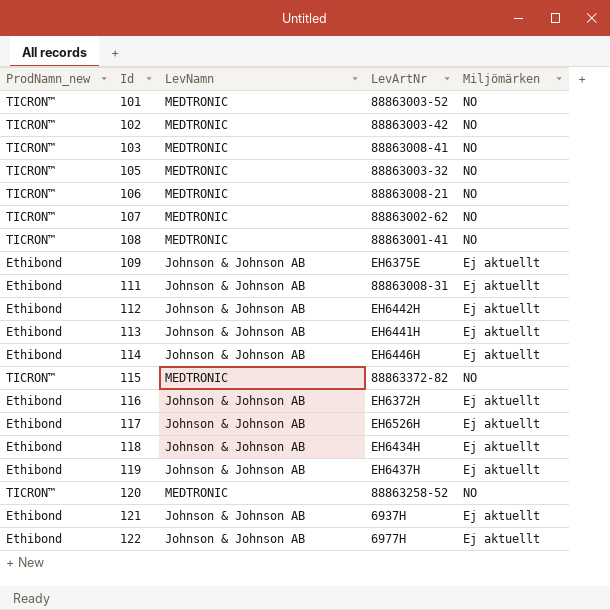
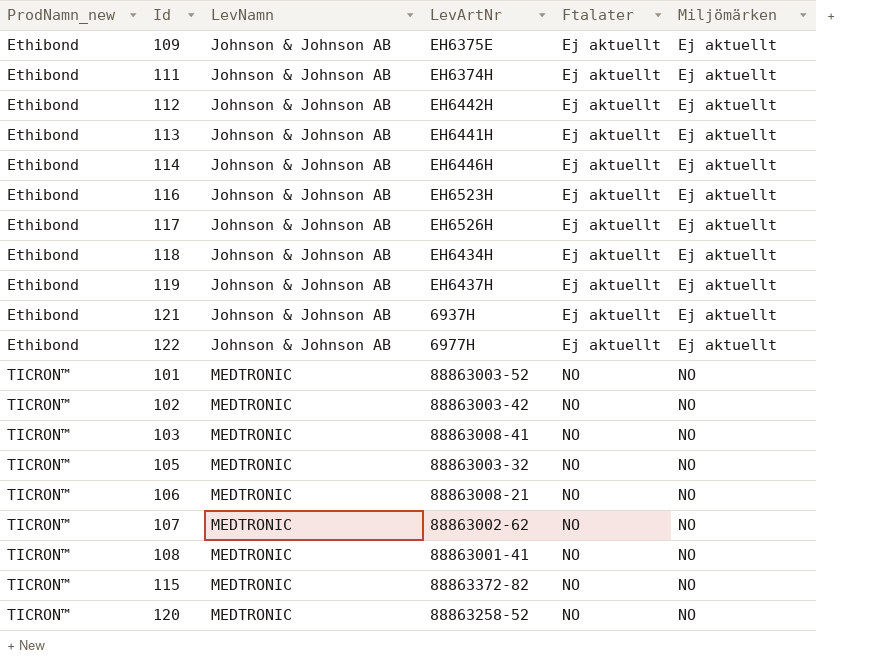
row order: Id ascending -> ProdNamn_new ascending
column Ftalater | position: none -> 5
111 | LevArtNr: 88863008-31 -> EH6374H
116 | LevArtNr: EH6372H -> EH6523H

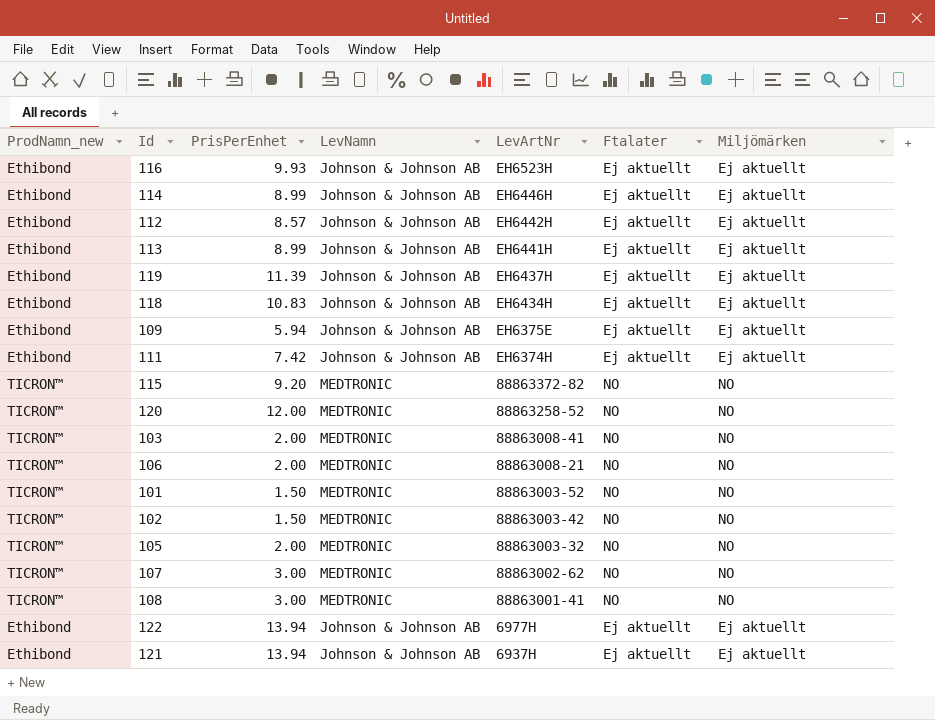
row order: ProdNamn_new ascending -> LevArtNr descending
column PrisPerEnhet | position: none -> 3
row 117: Ethibond | Johnson & Johnson AB | EH6526H | Ej aktuellt | Ej aktuellt -> none

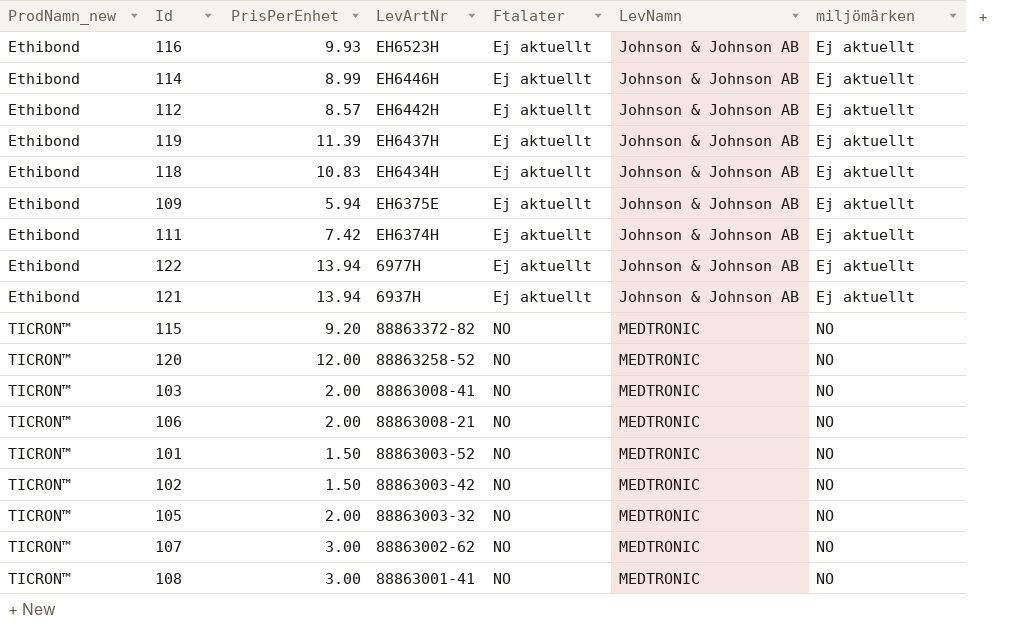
row order: LevArtNr descending -> ProdNamn_new ascending
column LevNamn | position: 4 -> 6
column name: Miljömärken -> miljömärken
row 113: Ethibond | 8.99 | Johnson & Johnson AB | EH6441H | Ej aktuellt | Ej aktuellt -> none

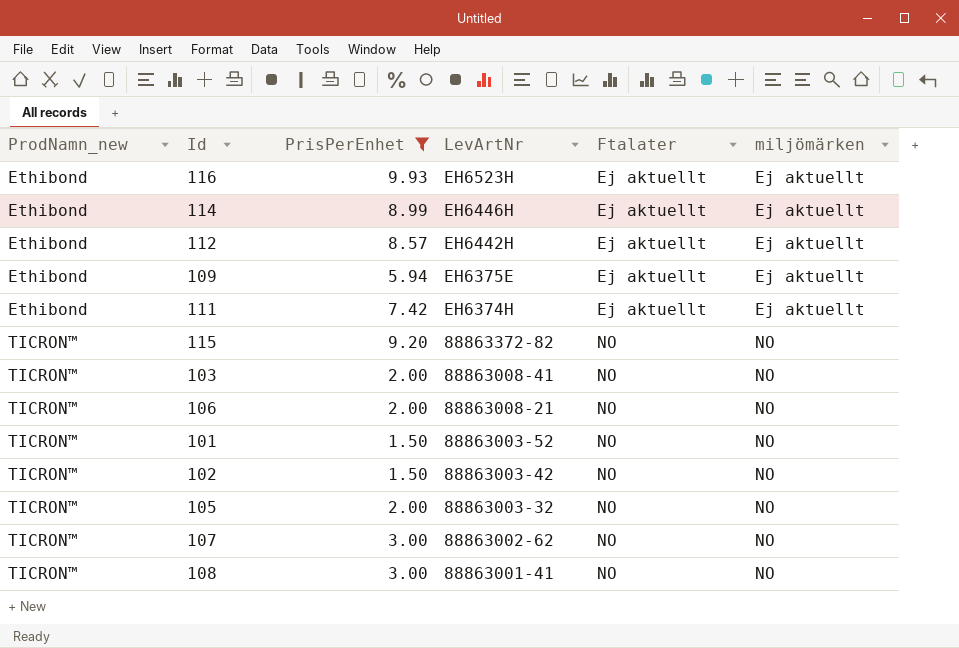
filter: none -> PrisPerEnhet <= 9.93
column LevNamn | position: 6 -> none

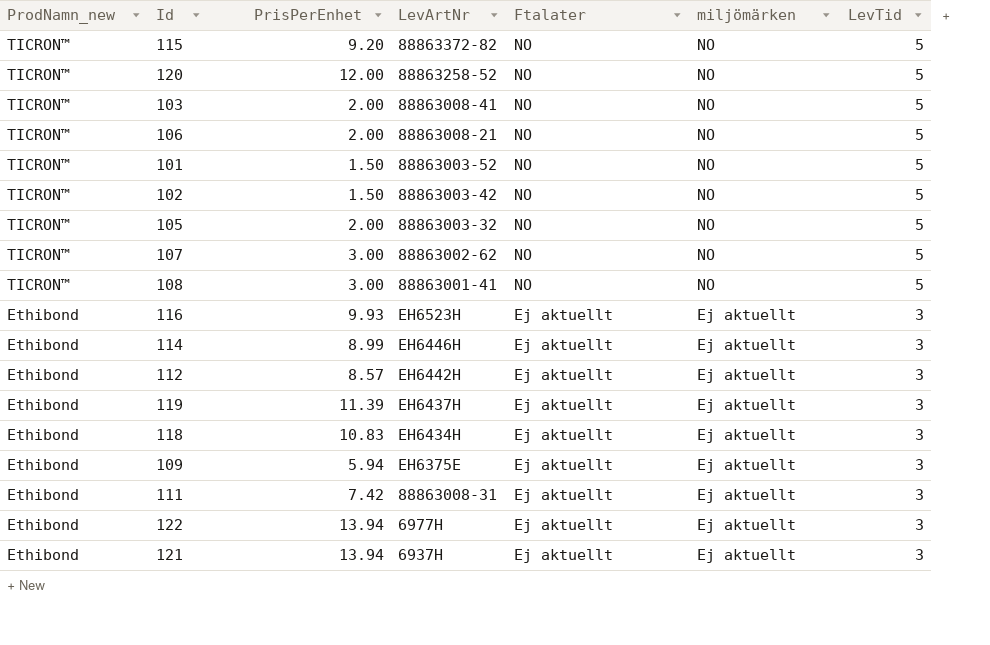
filter: PrisPerEnhet <= 9.93 -> none
row order: ProdNamn_new ascending -> ProdNamn_new descending
column LevTid | position: none -> 7
111 | LevArtNr: EH6374H -> 88863008-31

